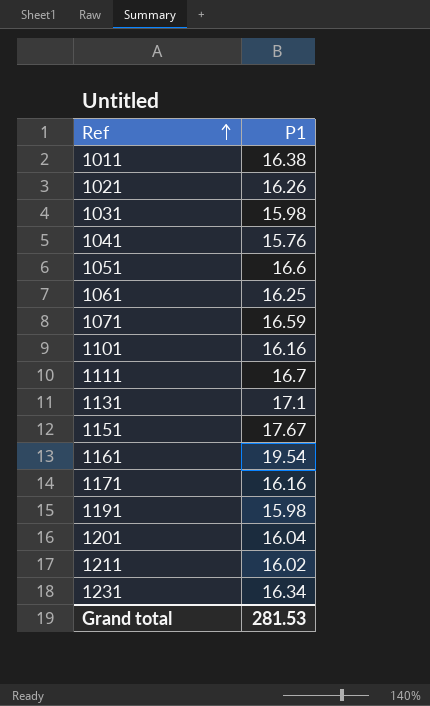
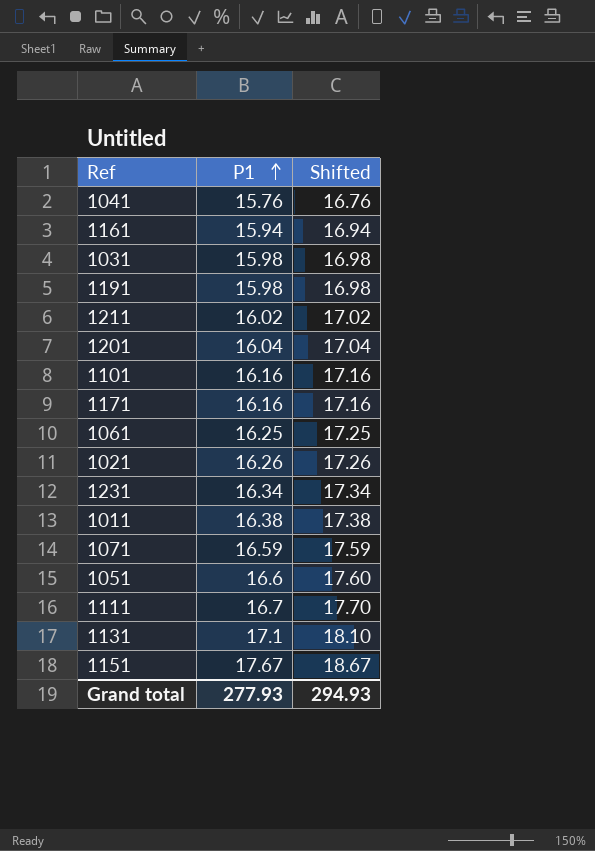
row order: Ref ascending -> P1 ascending
column Shifted | formula: none -> [P1] + 1
1161 | P1: 19.54 -> 15.94
Grand total | P1: 281.53 -> 277.93

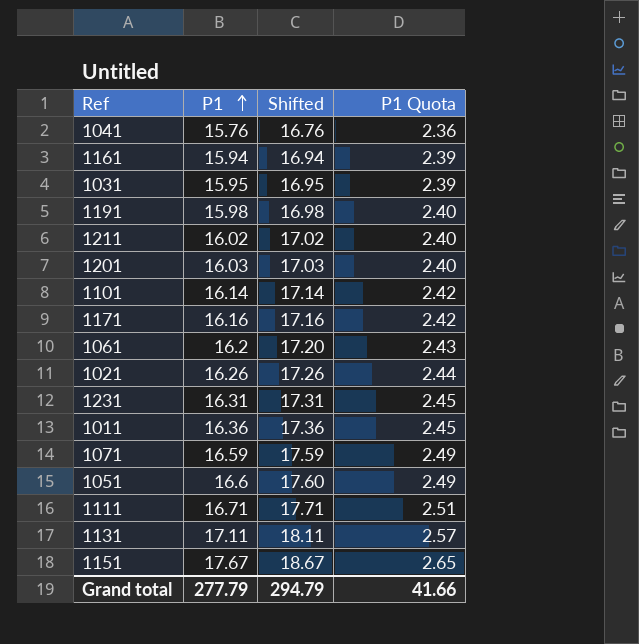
column P1 Quota | formula: none -> [P1] * 0.15
1031 | P1: 15.98 -> 15.95
1031 | Shifted: 16.98 -> 16.95
1201 | P1: 16.04 -> 16.03
1201 | Shifted: 17.04 -> 17.03
1101 | P1: 16.16 -> 16.14
1101 | Shifted: 17.16 -> 17.14
1061 | P1: 16.25 -> 16.2
1061 | Shifted: 17.25 -> 17.20
1231 | P1: 16.34 -> 16.31
1231 | Shifted: 17.34 -> 17.31
1011 | P1: 16.38 -> 16.36
1011 | Shifted: 17.38 -> 17.36
1111 | P1: 16.7 -> 16.71
1111 | Shifted: 17.70 -> 17.71
1131 | P1: 17.1 -> 17.11
1131 | Shifted: 18.10 -> 18.11
Grand total | P1: 277.93 -> 277.79
Grand total | Shifted: 294.93 -> 294.79

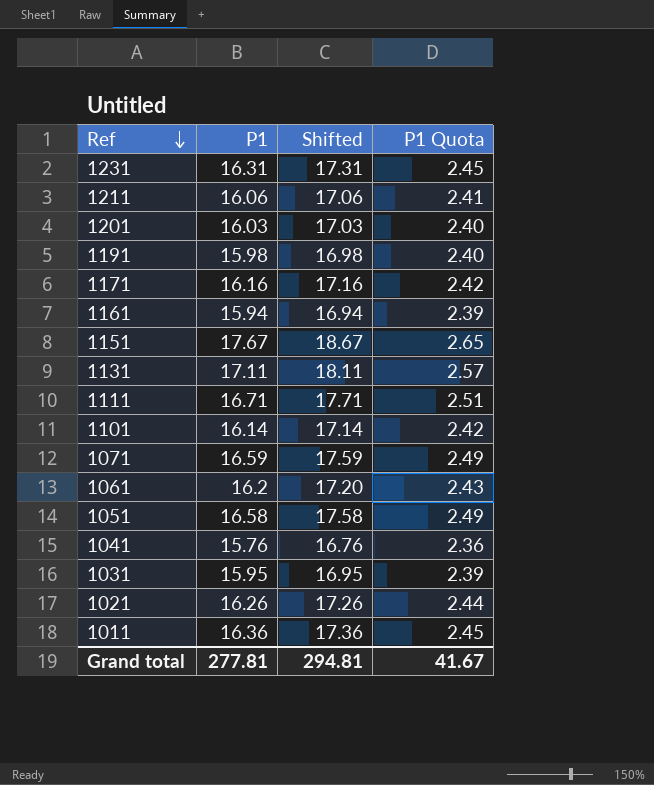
row order: P1 ascending -> Ref descending
1211 | P1: 16.02 -> 16.06
1211 | Shifted: 17.02 -> 17.06
1211 | P1 Quota: 2.40 -> 2.41
1051 | P1: 16.6 -> 16.58
1051 | Shifted: 17.60 -> 17.58
Grand total | P1: 277.79 -> 277.81
Grand total | Shifted: 294.79 -> 294.81
Grand total | P1 Quota: 41.66 -> 41.67

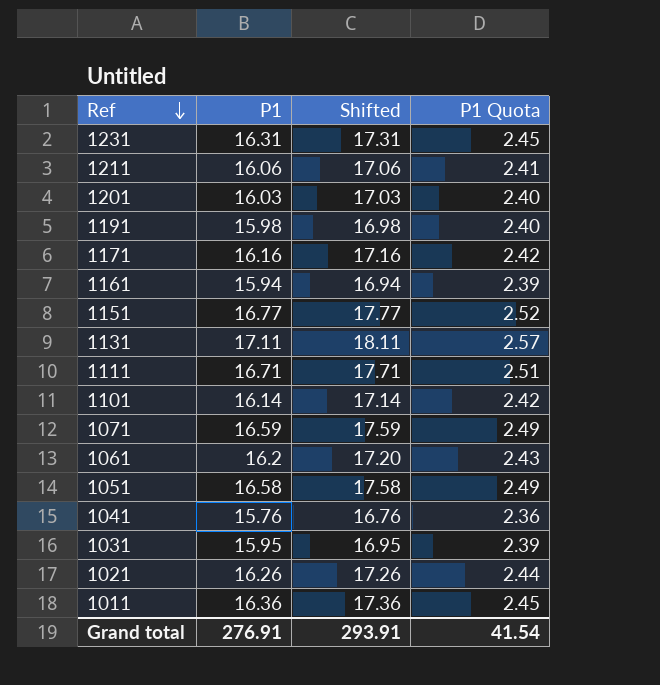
1151 | P1: 17.67 -> 16.77
1151 | Shifted: 18.67 -> 17.77
1151 | P1 Quota: 2.65 -> 2.52
Grand total | P1: 277.81 -> 276.91
Grand total | Shifted: 294.81 -> 293.91
Grand total | P1 Quota: 41.67 -> 41.54

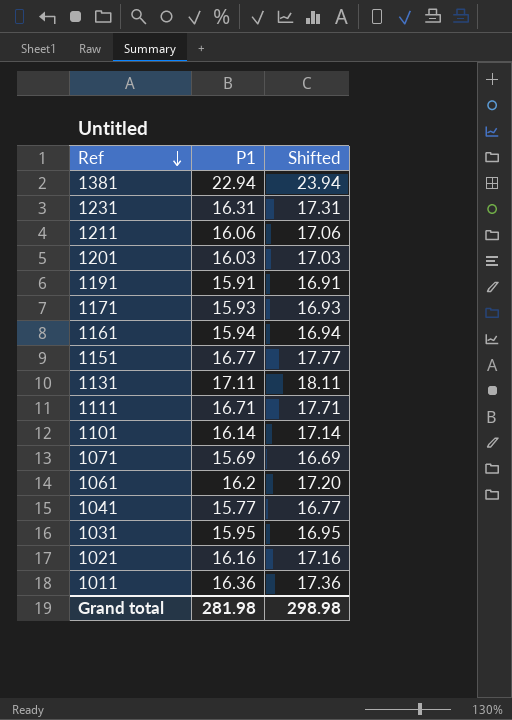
column P1 Quota | formula: [P1] * 0.15 -> none
row 1051: 16.58 | 17.58 | 2.49 -> none
row 1381: none -> 22.94 | 23.94
1191 | P1: 15.98 -> 15.91
1191 | Shifted: 16.98 -> 16.91
1171 | P1: 16.16 -> 15.93
1171 | Shifted: 17.16 -> 16.93
1071 | P1: 16.59 -> 15.69
1071 | Shifted: 17.59 -> 16.69
1041 | P1: 15.76 -> 15.77
1041 | Shifted: 16.76 -> 16.77
1021 | P1: 16.26 -> 16.16
1021 | Shifted: 17.26 -> 17.16
Grand total | P1: 276.91 -> 281.98
Grand total | Shifted: 293.91 -> 298.98

